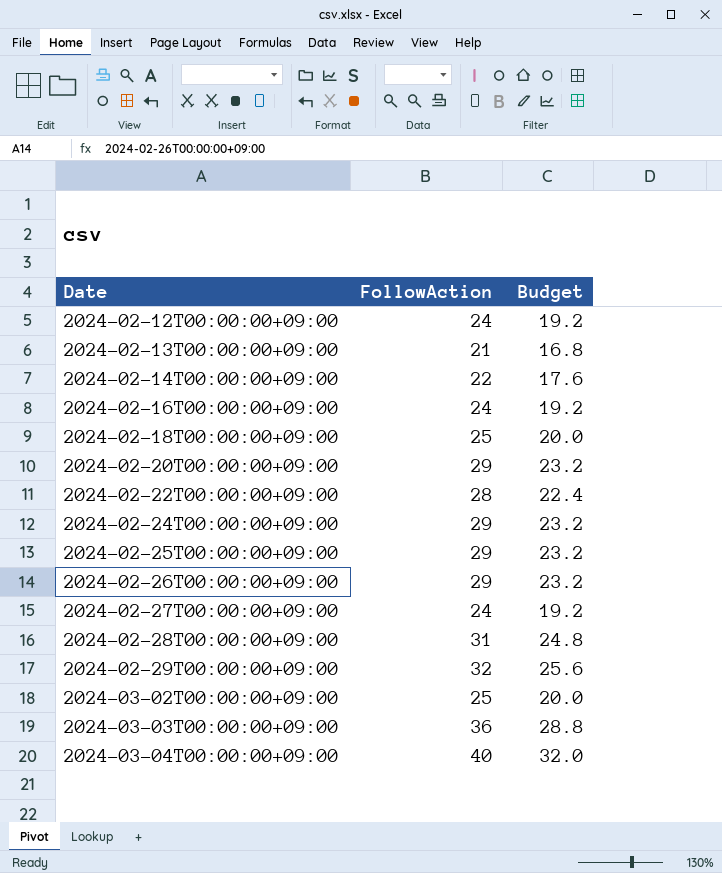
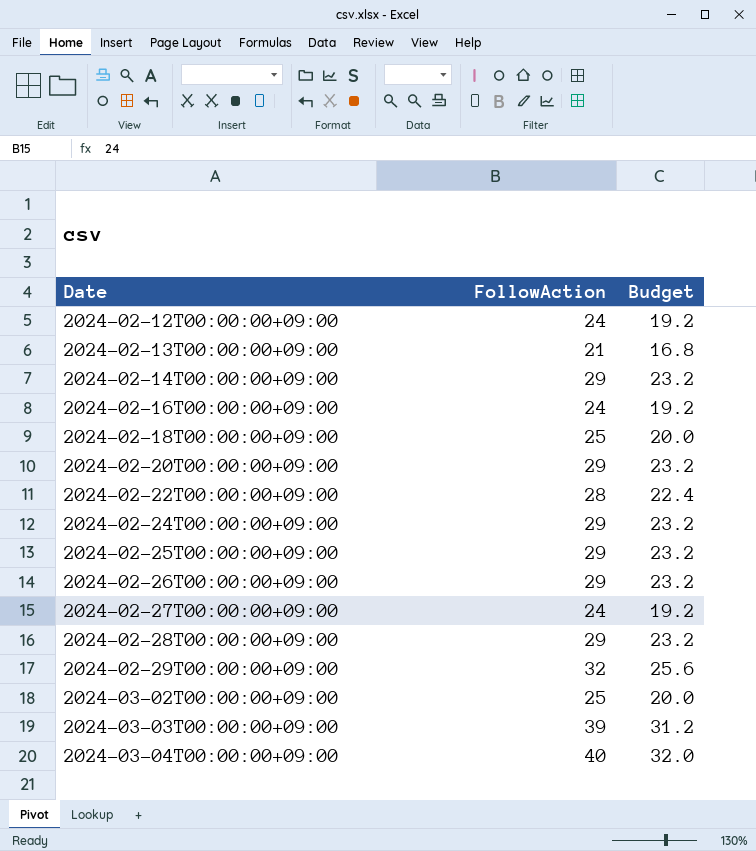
2024-02-14T00:00:00+09:00 | FollowAction: 22 -> 29
2024-02-14T00:00:00+09:00 | Budget: 17.6 -> 23.2
2024-02-28T00:00:00+09:00 | FollowAction: 31 -> 29
2024-02-28T00:00:00+09:00 | Budget: 24.8 -> 23.2
2024-03-03T00:00:00+09:00 | FollowAction: 36 -> 39
2024-03-03T00:00:00+09:00 | Budget: 28.8 -> 31.2

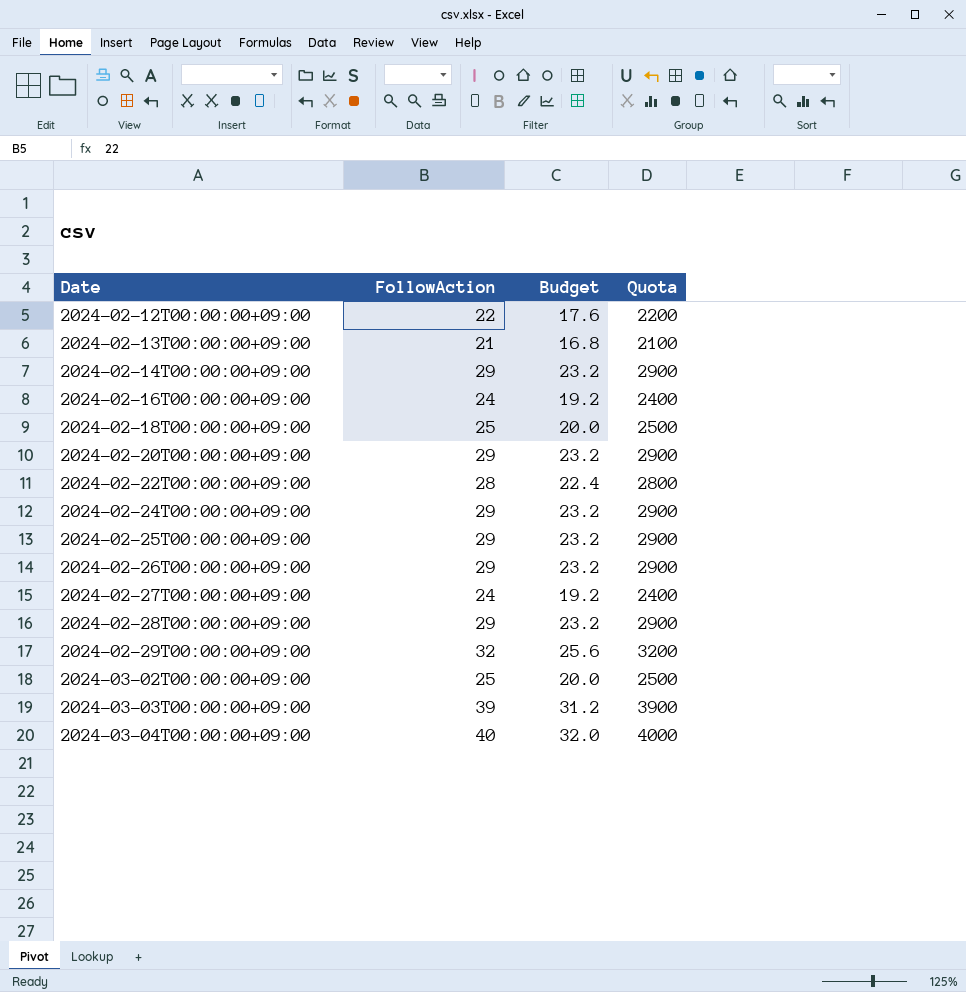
column Quota | formula: none -> [FollowAction] * 100
2024-02-12T00:00:00+09:00 | FollowAction: 24 -> 22
2024-02-12T00:00:00+09:00 | Budget: 19.2 -> 17.6

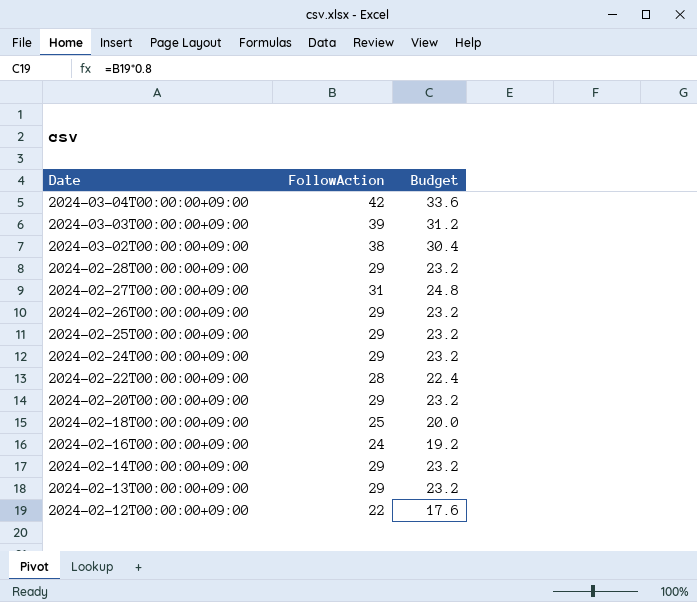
row order: Date ascending -> Date descending
column Quota | formula: [FollowAction] * 100 -> none
row 2024-02-29T00:00:00+09:00: 32 | 25.6 | 3200 -> none
2024-03-04T00:00:00+09:00 | FollowAction: 40 -> 42
2024-03-04T00:00:00+09:00 | Budget: 32.0 -> 33.6
2024-03-02T00:00:00+09:00 | FollowAction: 25 -> 38
2024-03-02T00:00:00+09:00 | Budget: 20.0 -> 30.4
2024-02-27T00:00:00+09:00 | FollowAction: 24 -> 31
2024-02-27T00:00:00+09:00 | Budget: 19.2 -> 24.8
2024-02-13T00:00:00+09:00 | FollowAction: 21 -> 29
2024-02-13T00:00:00+09:00 | Budget: 16.8 -> 23.2

